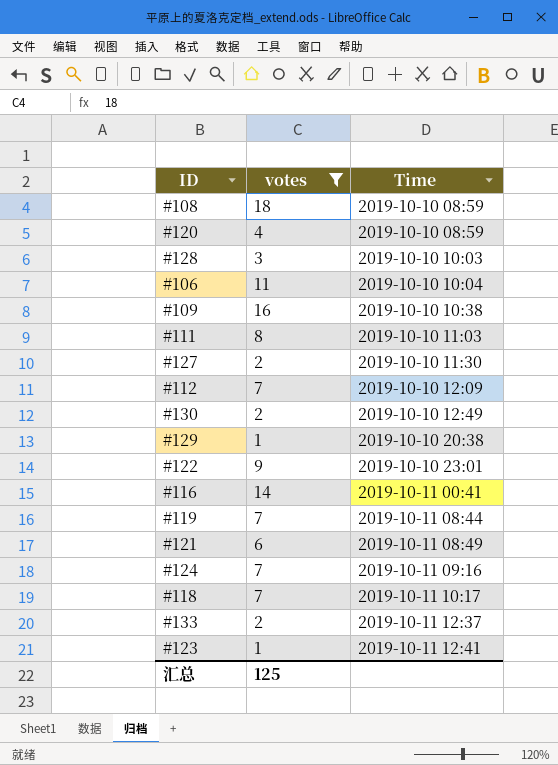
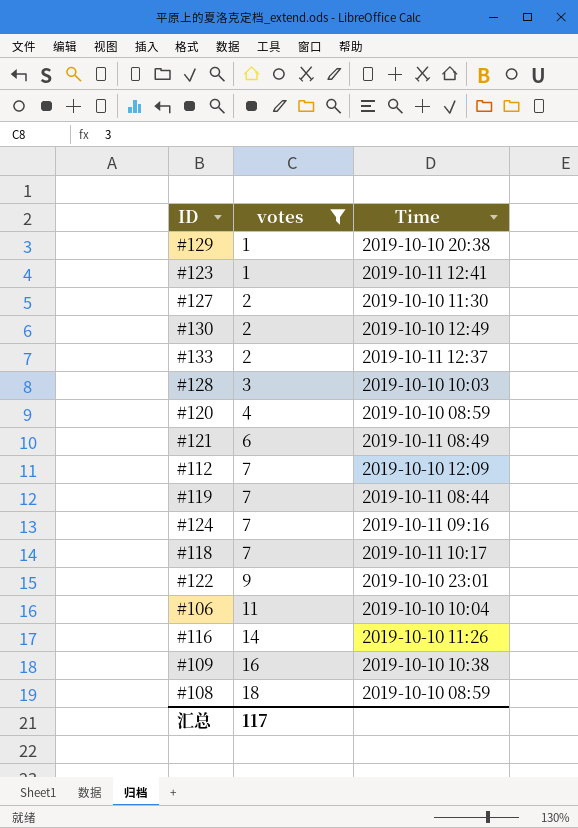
row order: Time ascending -> votes ascending
row #111: 8 | 2019-10-10 11:03 -> none
#116 | Time: 2019-10-11 00:41 -> 2019-10-10 11:26
汇总 | votes: 125 -> 117

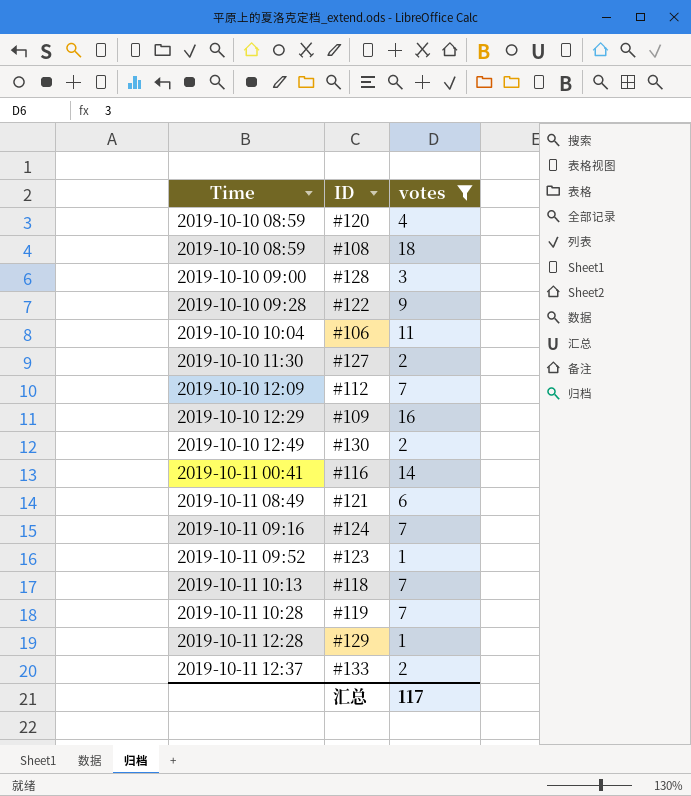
row order: votes ascending -> Time ascending
column Time | position: 3 -> 1
#128 | Time: 2019-10-10 10:03 -> 2019-10-10 09:00
#122 | Time: 2019-10-10 23:01 -> 2019-10-10 09:28
#109 | Time: 2019-10-10 10:38 -> 2019-10-10 12:29
#116 | Time: 2019-10-10 11:26 -> 2019-10-11 00:41
#123 | Time: 2019-10-11 12:41 -> 2019-10-11 09:52
#118 | Time: 2019-10-11 10:17 -> 2019-10-11 10:13
#119 | Time: 2019-10-11 08:44 -> 2019-10-11 10:28
#129 | Time: 2019-10-10 20:38 -> 2019-10-11 12:28

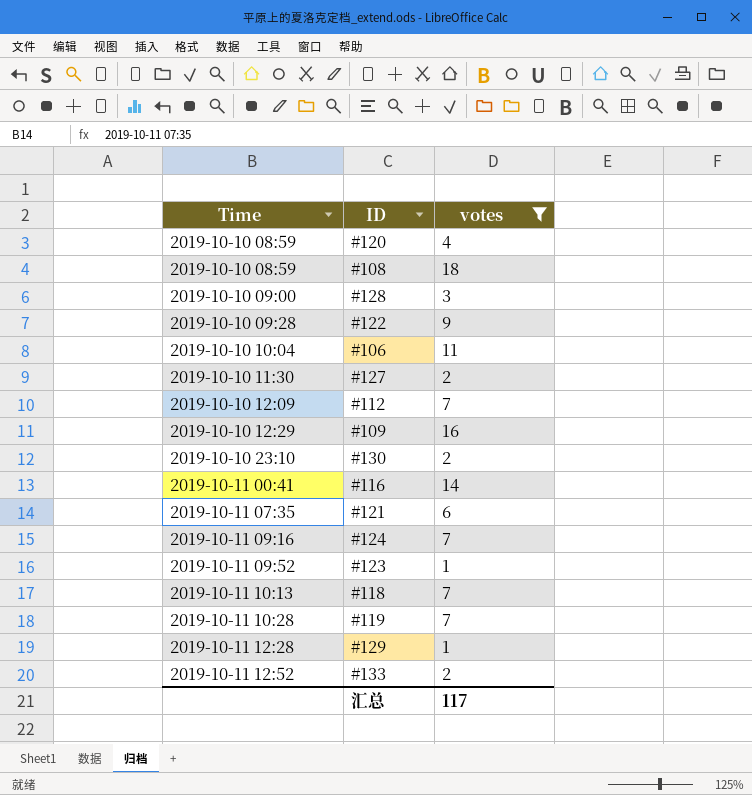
#130 | Time: 2019-10-10 12:49 -> 2019-10-10 23:10
#121 | Time: 2019-10-11 08:49 -> 2019-10-11 07:35
#133 | Time: 2019-10-11 12:37 -> 2019-10-11 12:52

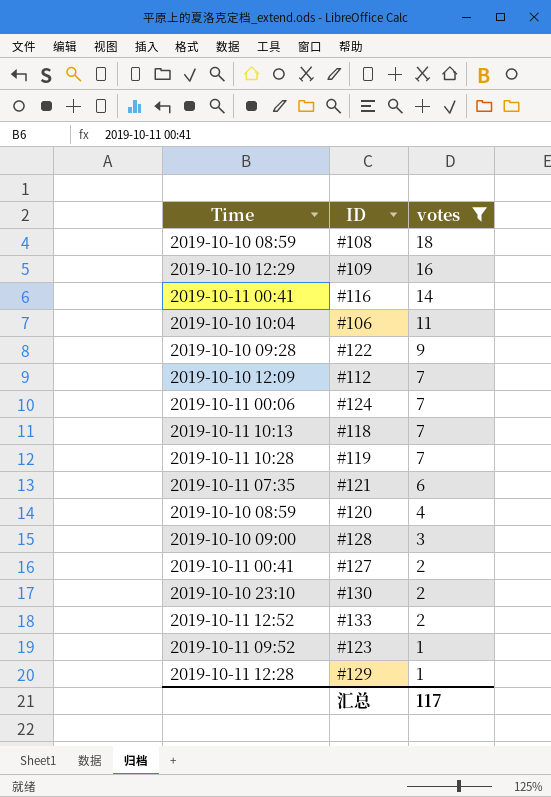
row order: Time ascending -> votes descending
#124 | Time: 2019-10-11 09:16 -> 2019-10-11 00:06
#127 | Time: 2019-10-10 11:30 -> 2019-10-11 00:41

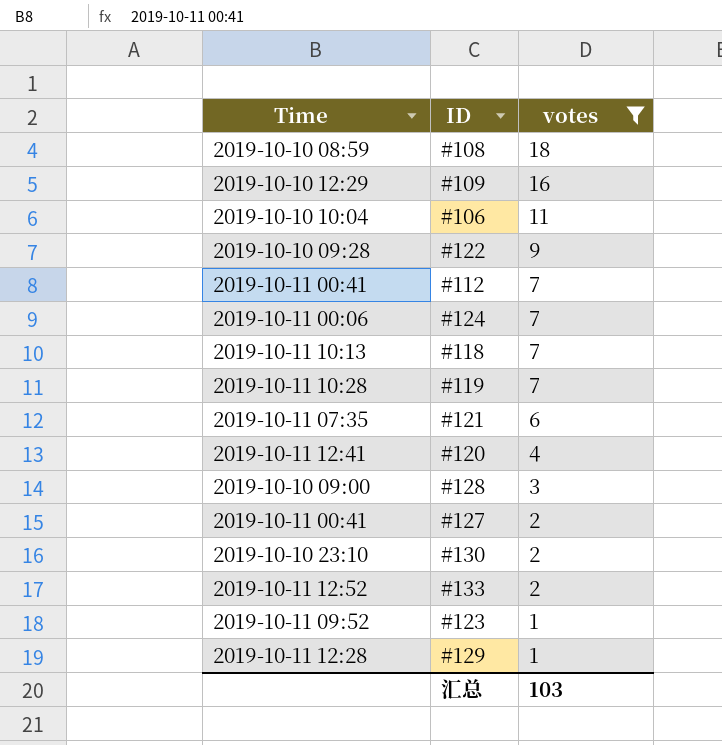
row #116: 2019-10-11 00:41 | 14 -> none
#112 | Time: 2019-10-10 12:09 -> 2019-10-11 00:41
#120 | Time: 2019-10-10 08:59 -> 2019-10-11 12:41
汇总 | votes: 117 -> 103

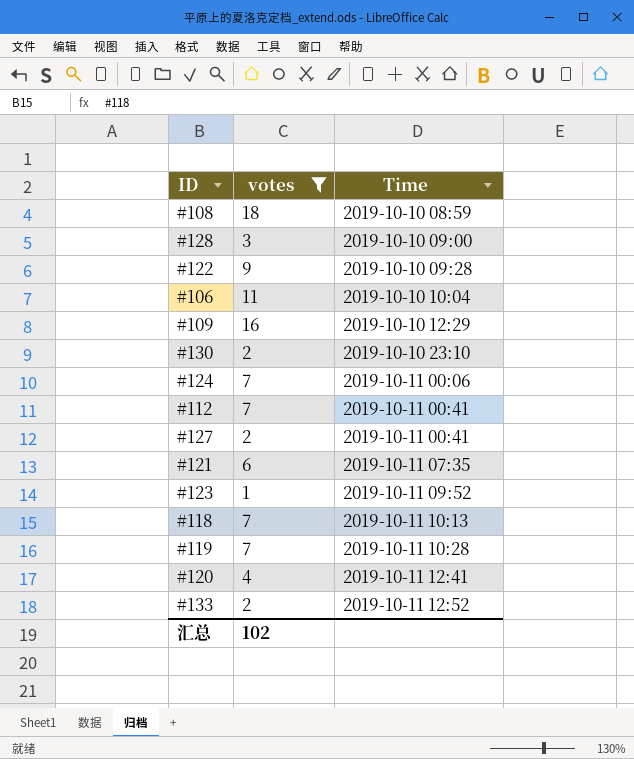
row order: votes descending -> Time ascending
column Time | position: 1 -> 3
row #129: 2019-10-11 12:28 | 1 -> none
汇总 | votes: 103 -> 102

